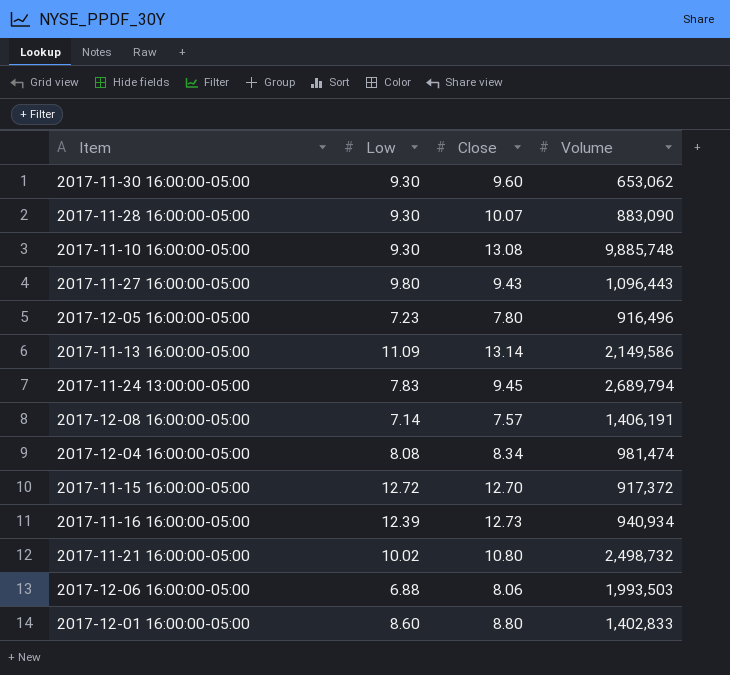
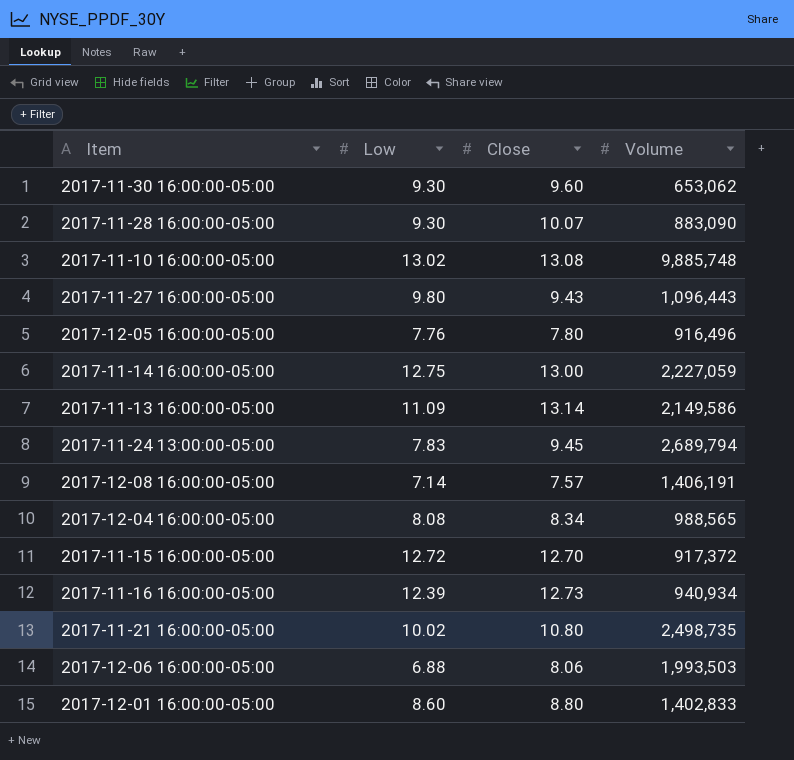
2017-11-10 16:00:00-05:00 | Low: 9.30 -> 13.02
2017-12-05 16:00:00-05:00 | Low: 7.23 -> 7.76
row 2017-11-14 16:00:00-05:00: none -> 12.75 | 13.00 | 2,227,059
2017-12-04 16:00:00-05:00 | Volume: 981,474 -> 988,565
2017-11-21 16:00:00-05:00 | Volume: 2,498,732 -> 2,498,735

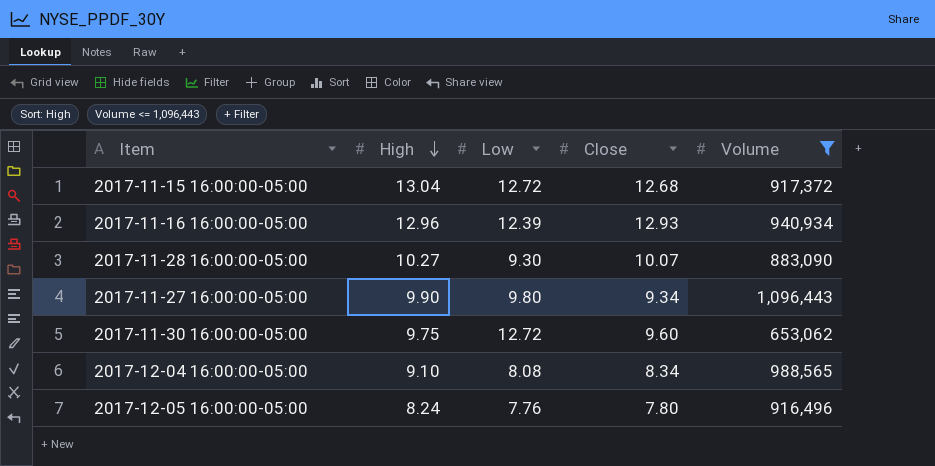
filter: none -> Volume <= 1,096,443
row order: none -> High descending
column High | position: none -> 2
2017-11-15 16:00:00-05:00 | Close: 12.70 -> 12.68
2017-11-16 16:00:00-05:00 | Close: 12.73 -> 12.93
2017-11-27 16:00:00-05:00 | Close: 9.43 -> 9.34
2017-11-30 16:00:00-05:00 | Low: 9.30 -> 12.72

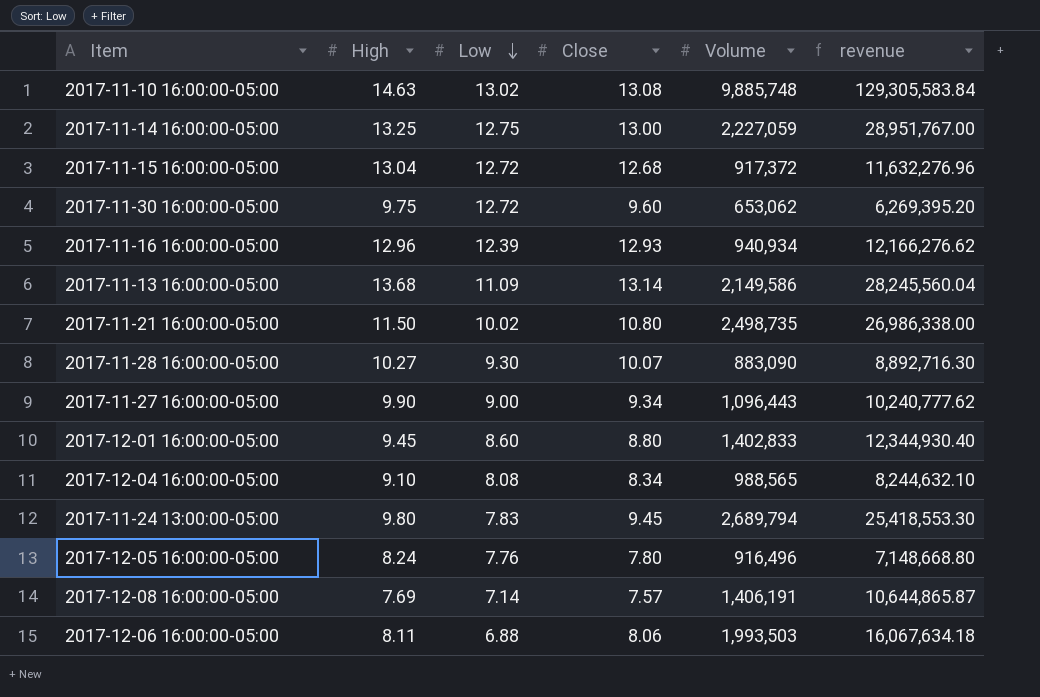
filter: Volume <= 1,096,443 -> none
row order: High descending -> Low descending
column revenue | formula: none -> [Close] * [Volume]
2017-11-27 16:00:00-05:00 | Low: 9.80 -> 9.00

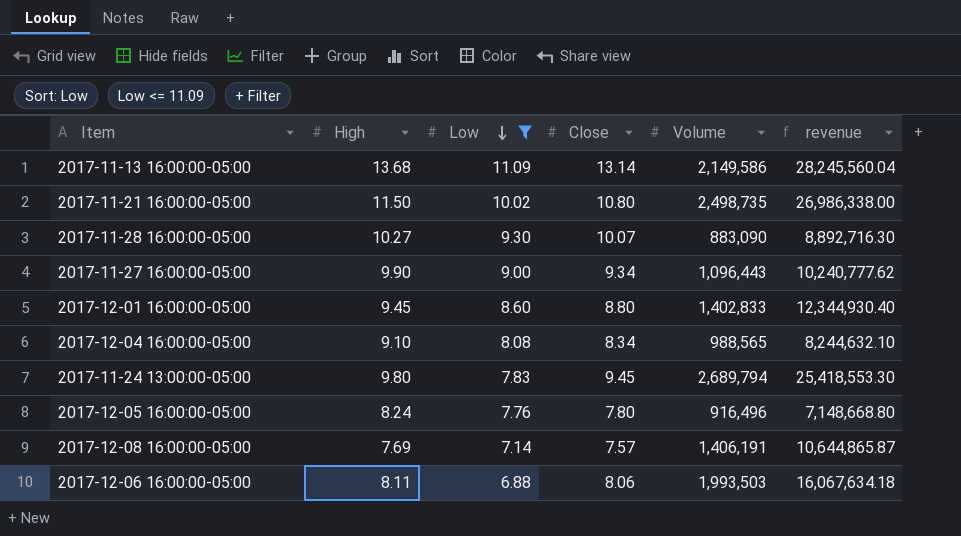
filter: none -> Low <= 11.09

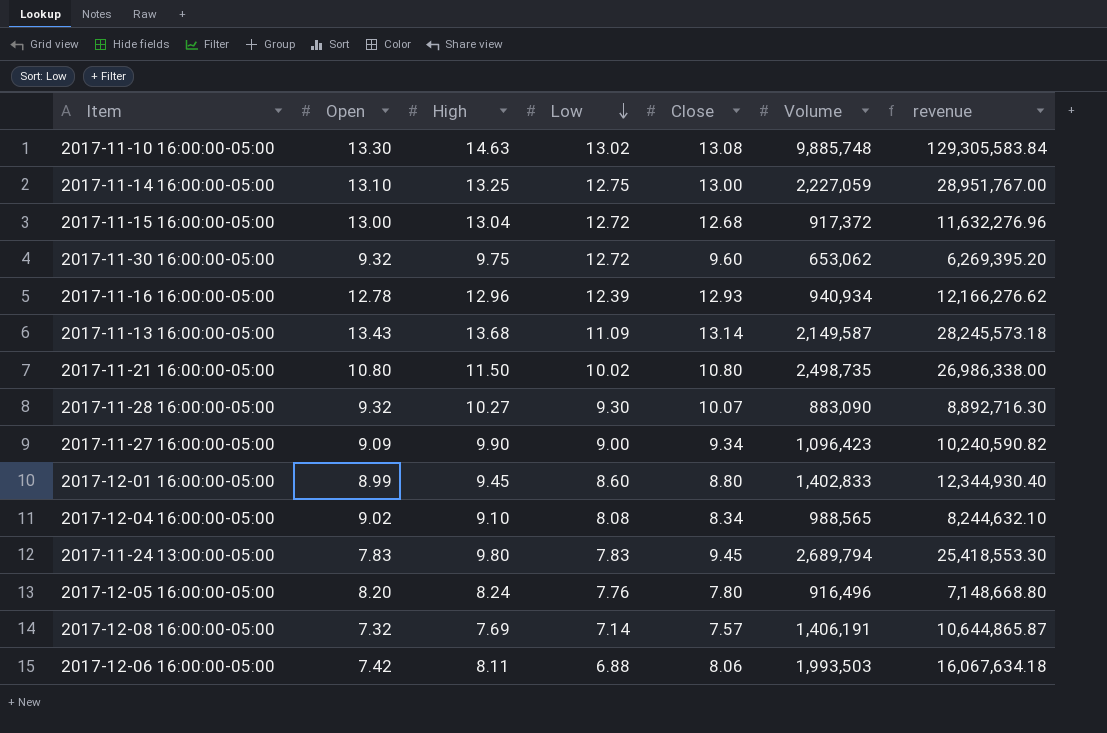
filter: Low <= 11.09 -> none
column Open | position: none -> 2
2017-11-13 16:00:00-05:00 | Volume: 2,149,586 -> 2,149,587
2017-11-13 16:00:00-05:00 | revenue: 28,245,560.04 -> 28,245,573.18
2017-11-27 16:00:00-05:00 | Volume: 1,096,443 -> 1,096,423
2017-11-27 16:00:00-05:00 | revenue: 10,240,777.62 -> 10,240,590.82

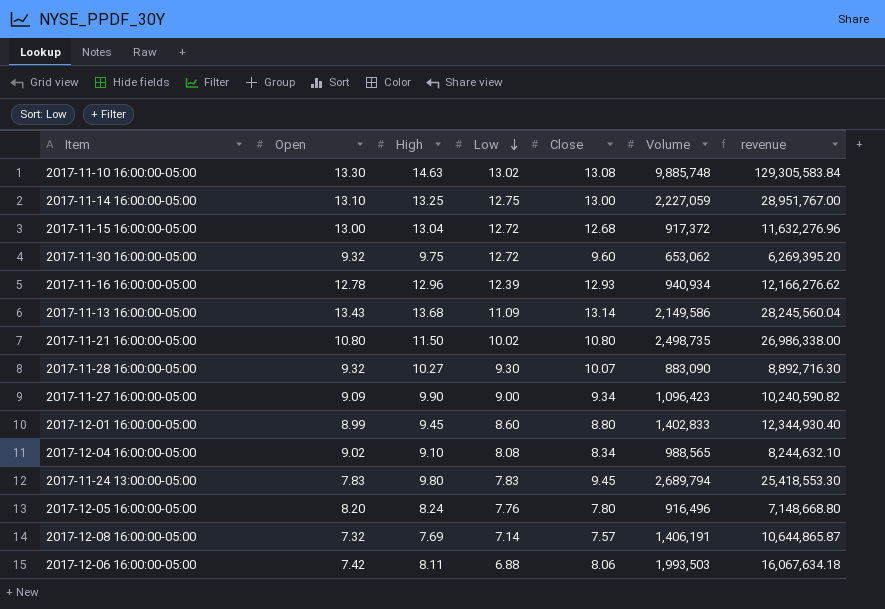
2017-11-13 16:00:00-05:00 | Volume: 2,149,587 -> 2,149,586
2017-11-13 16:00:00-05:00 | revenue: 28,245,573.18 -> 28,245,560.04

